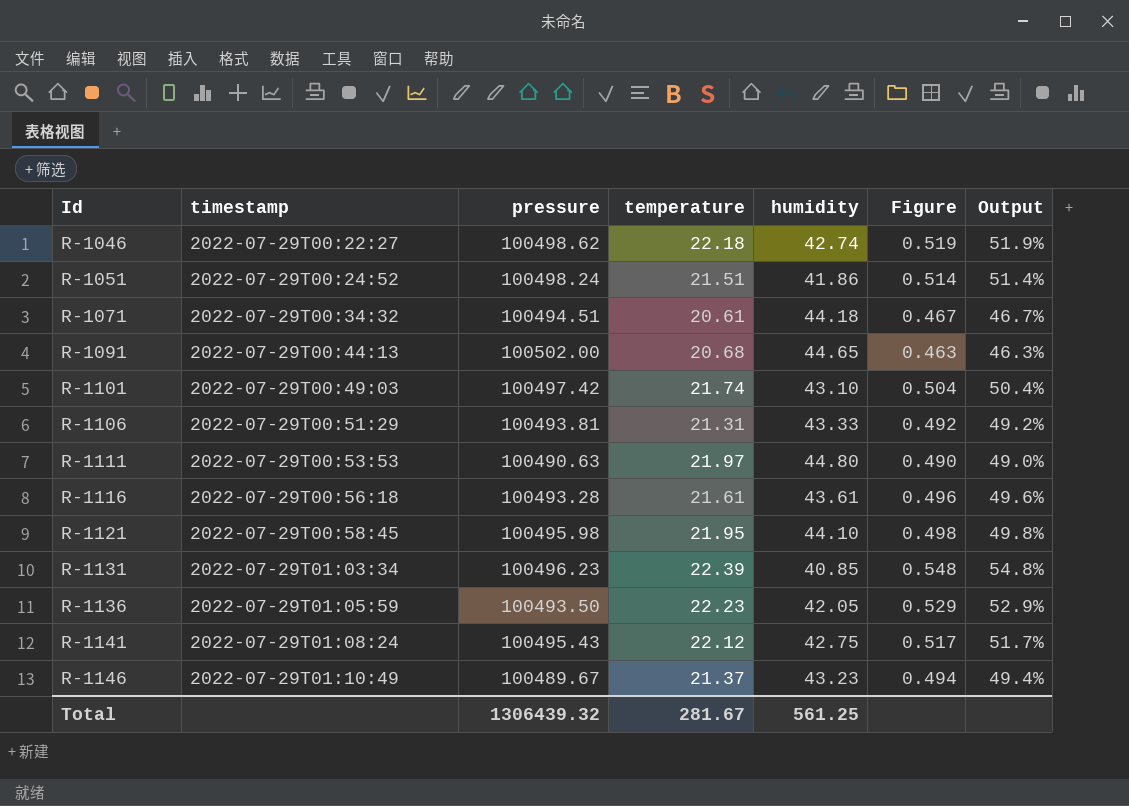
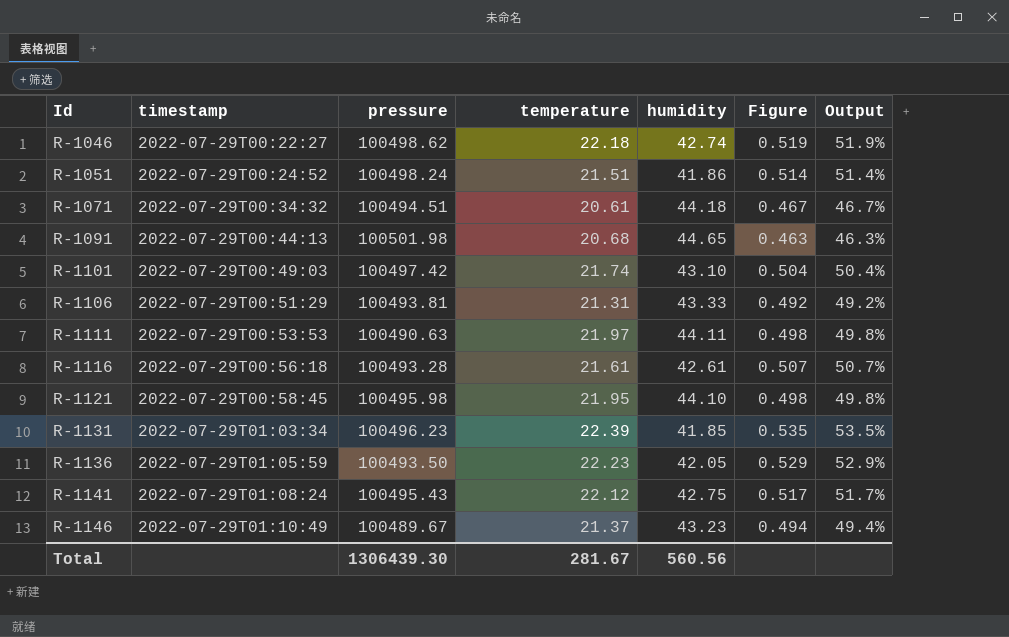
R-1091 | pressure: 100502.00 -> 100501.98
R-1111 | humidity: 44.80 -> 44.11
R-1111 | Figure: 0.490 -> 0.498
R-1111 | Output: 49.0% -> 49.8%
R-1116 | humidity: 43.61 -> 42.61
R-1116 | Figure: 0.496 -> 0.507
R-1116 | Output: 49.6% -> 50.7%
R-1131 | humidity: 40.85 -> 41.85
R-1131 | Figure: 0.548 -> 0.535
R-1131 | Output: 54.8% -> 53.5%
Total | pressure: 1306439.32 -> 1306439.30
Total | humidity: 561.25 -> 560.56

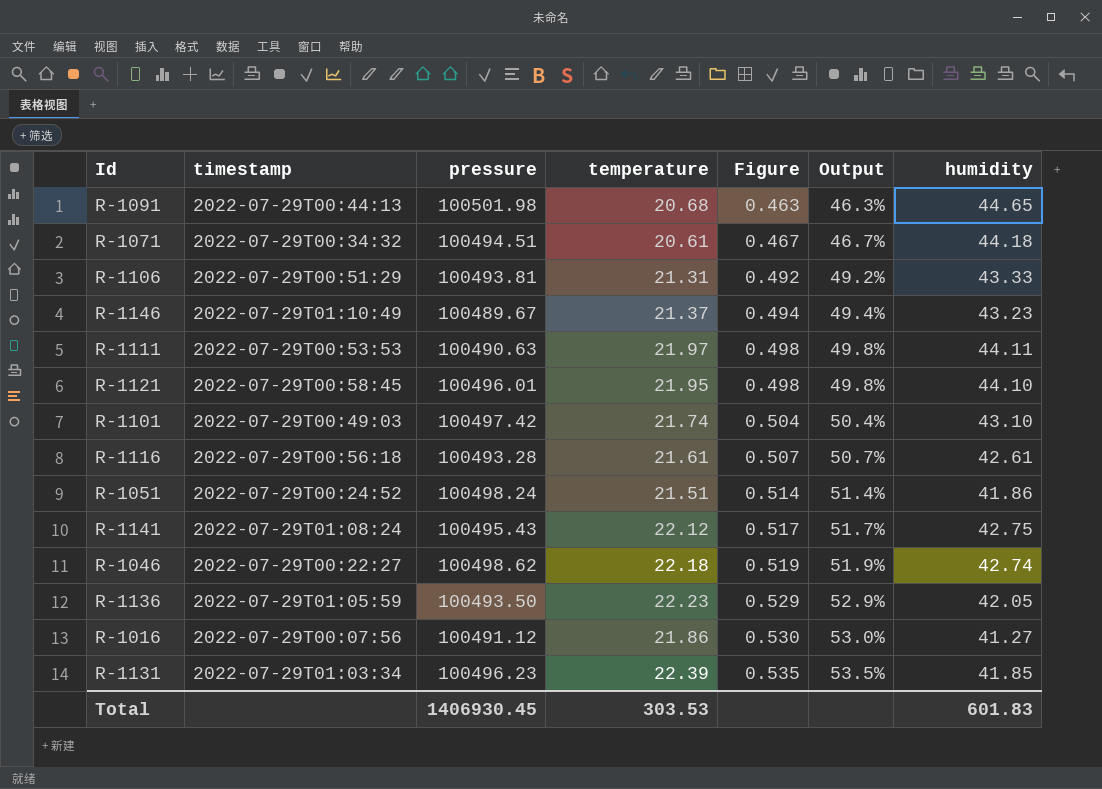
row order: Id ascending -> Figure ascending
column humidity | position: 5 -> 7
R-1121 | pressure: 100495.98 -> 100496.01
row R-1016: none -> 2022-07-29T00:07:56 | 100491.12 | 21.86 | 0.530 | 53.0% | 41.27
Total | pressure: 1306439.30 -> 1406930.45
Total | temperature: 281.67 -> 303.53
Total | humidity: 560.56 -> 601.83

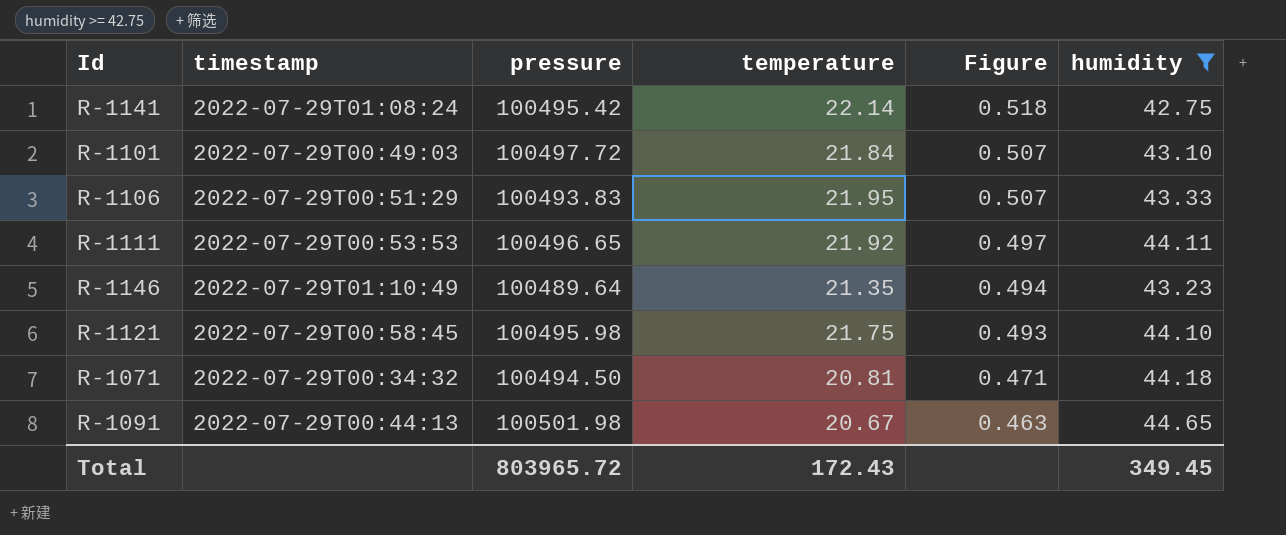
filter: none -> humidity >= 42.75
row order: Figure ascending -> Figure descending
column Output | formula: [temperature] / [humidity] -> none
R-1141 | pressure: 100495.43 -> 100495.42
R-1141 | temperature: 22.12 -> 22.14
R-1141 | Figure: 0.517 -> 0.518
R-1101 | pressure: 100497.42 -> 100497.72
R-1101 | temperature: 21.74 -> 21.84
R-1101 | Figure: 0.504 -> 0.507
R-1106 | pressure: 100493.81 -> 100493.83
R-1106 | temperature: 21.31 -> 21.95
R-1106 | Figure: 0.492 -> 0.507
R-1111 | pressure: 100490.63 -> 100496.65
R-1111 | temperature: 21.97 -> 21.92
R-1111 | Figure: 0.498 -> 0.497
R-1146 | pressure: 100489.67 -> 100489.64
R-1146 | temperature: 21.37 -> 21.35
R-1121 | pressure: 100496.01 -> 100495.98
R-1121 | temperature: 21.95 -> 21.75
R-1121 | Figure: 0.498 -> 0.493
R-1071 | pressure: 100494.51 -> 100494.50
R-1071 | temperature: 20.61 -> 20.81
R-1071 | Figure: 0.467 -> 0.471
R-1091 | temperature: 20.68 -> 20.67
Total | pressure: 1406930.45 -> 803965.72
Total | temperature: 303.53 -> 172.43
Total | humidity: 601.83 -> 349.45

